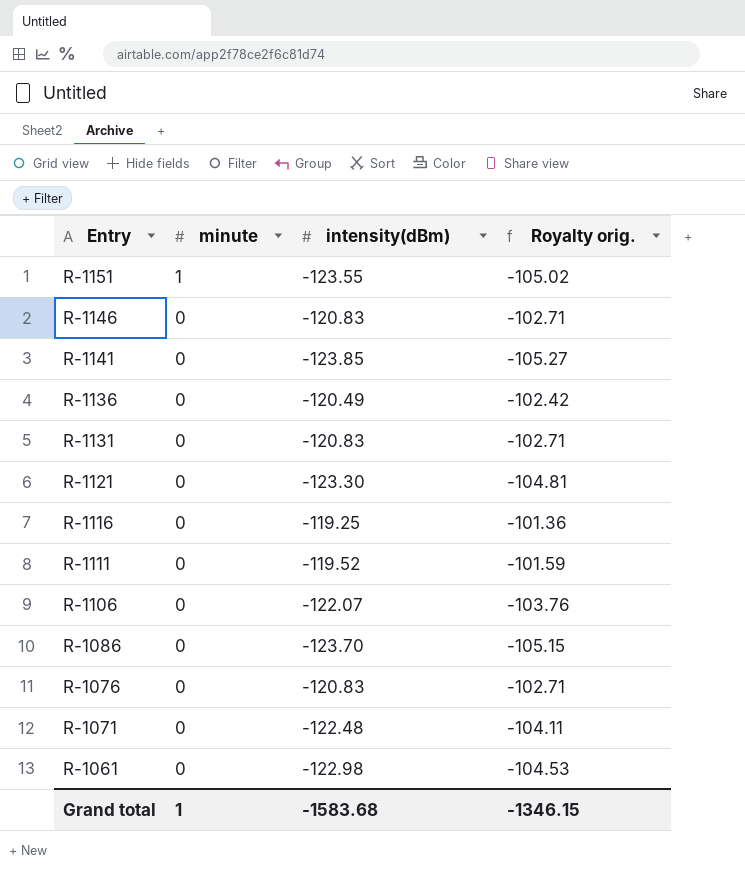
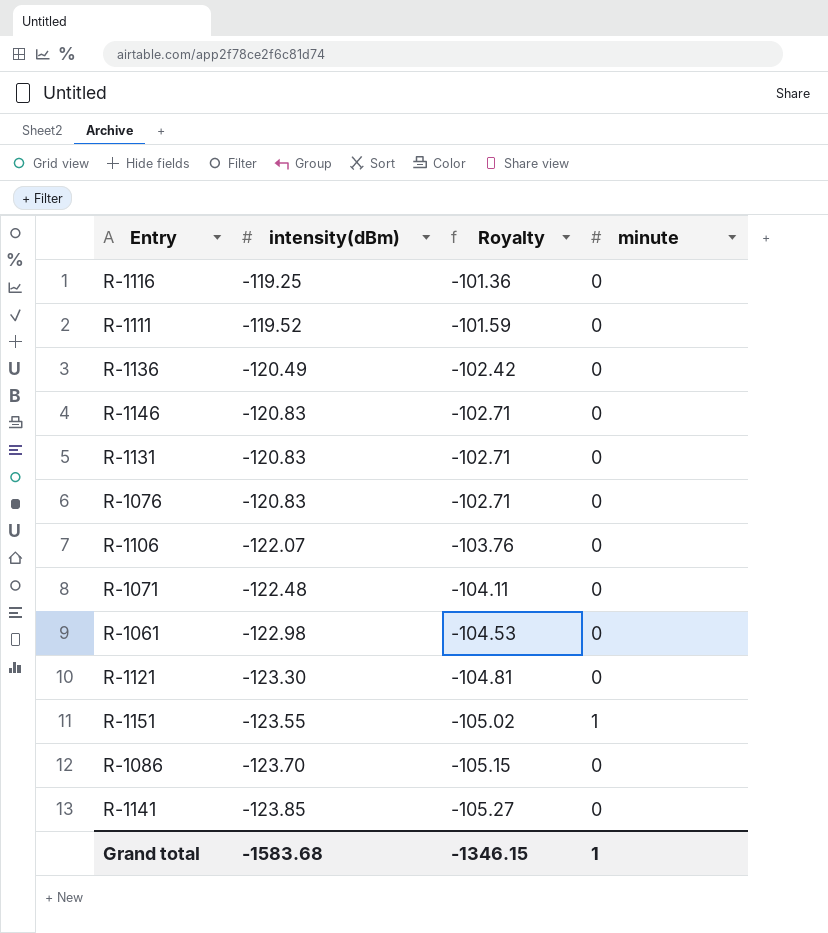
row order: Entry descending -> intensity(dBm) descending
column name: Royalty orig. -> Royalty
column minute | position: 2 -> 4

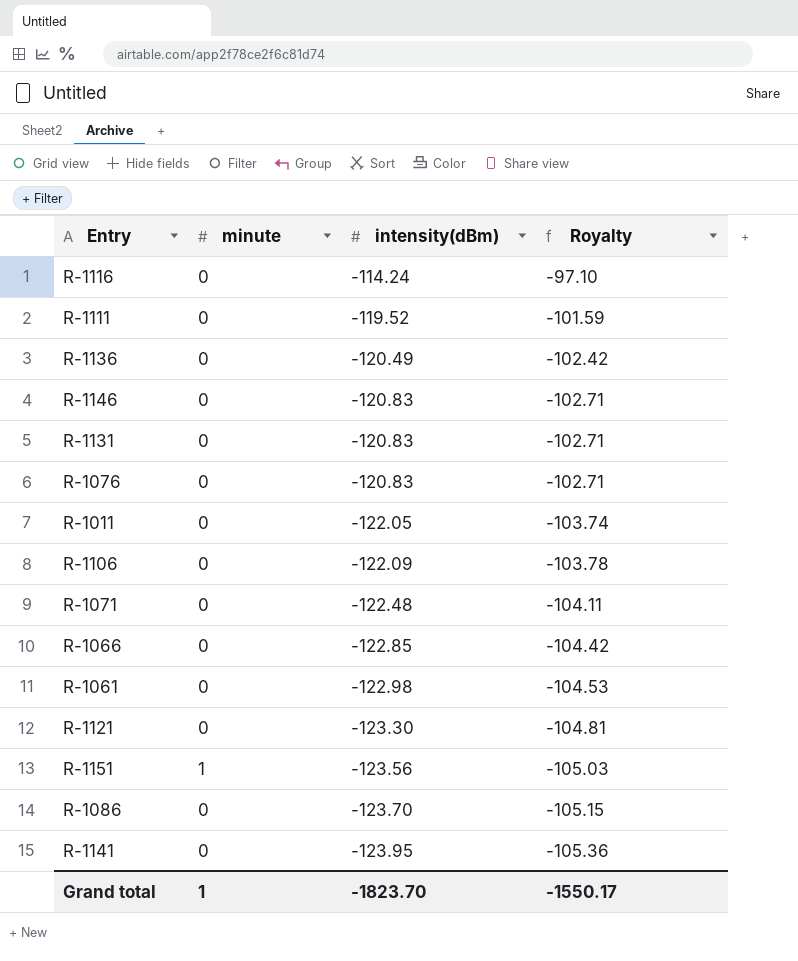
column minute | position: 4 -> 2
R-1116 | intensity(dBm): -119.25 -> -114.24
R-1116 | Royalty: -101.36 -> -97.10
row R-1011: none -> 0 | -122.05 | -103.74
R-1106 | intensity(dBm): -122.07 -> -122.09
R-1106 | Royalty: -103.76 -> -103.78
row R-1066: none -> 0 | -122.85 | -104.42
R-1151 | intensity(dBm): -123.55 -> -123.56
R-1151 | Royalty: -105.02 -> -105.03
R-1141 | intensity(dBm): -123.85 -> -123.95
R-1141 | Royalty: -105.27 -> -105.36
Grand total | intensity(dBm): -1583.68 -> -1823.70
Grand total | Royalty: -1346.15 -> -1550.17

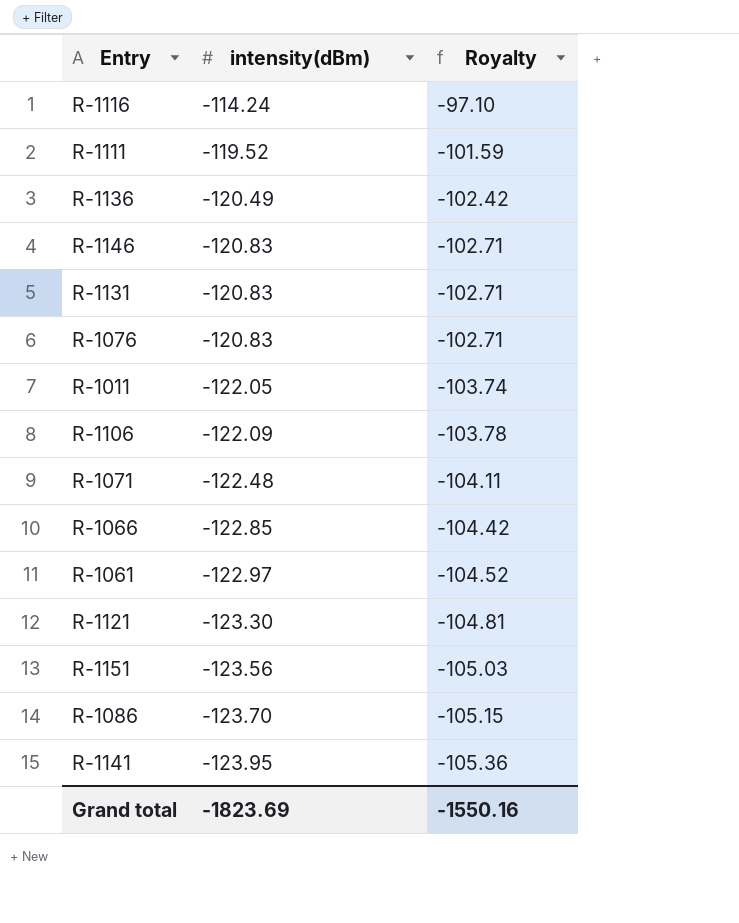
column minute | position: 2 -> none
R-1061 | intensity(dBm): -122.98 -> -122.97
R-1061 | Royalty: -104.53 -> -104.52
Grand total | intensity(dBm): -1823.70 -> -1823.69
Grand total | Royalty: -1550.17 -> -1550.16

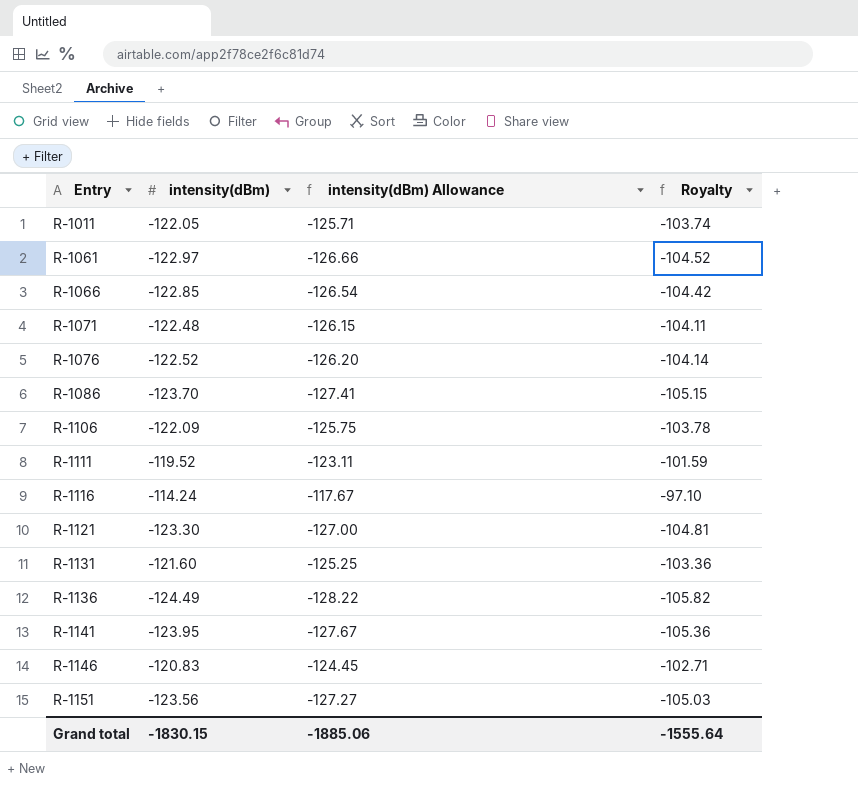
row order: intensity(dBm) descending -> Entry ascending
column intensity(dBm) Allowance | formula: none -> [intensity(dBm)] * 1.03
R-1076 | intensity(dBm): -120.83 -> -122.52
R-1076 | Royalty: -102.71 -> -104.14
R-1131 | intensity(dBm): -120.83 -> -121.60
R-1131 | Royalty: -102.71 -> -103.36
R-1136 | intensity(dBm): -120.49 -> -124.49
R-1136 | Royalty: -102.42 -> -105.82
Grand total | intensity(dBm): -1823.69 -> -1830.15
Grand total | Royalty: -1550.16 -> -1555.64

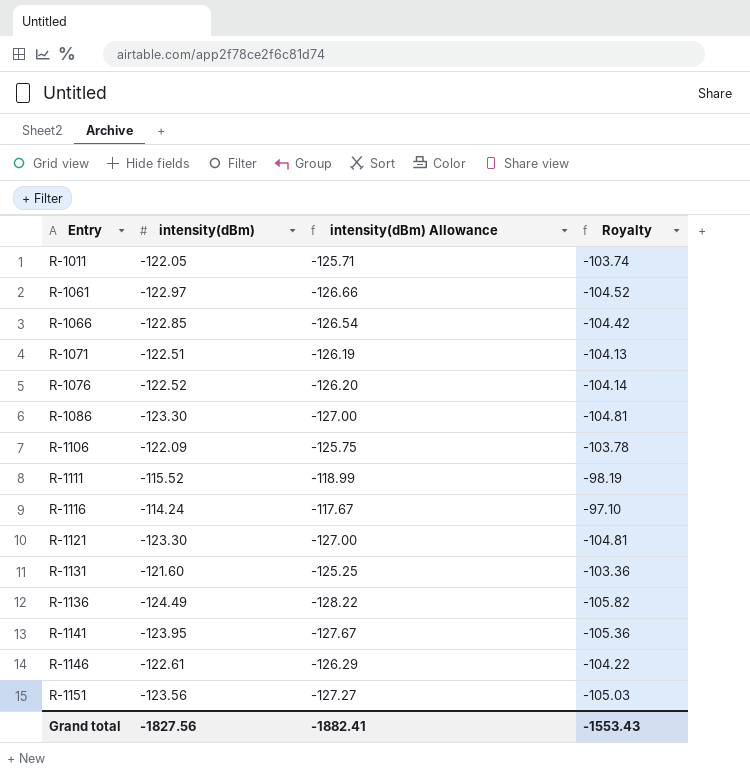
R-1071 | intensity(dBm): -122.48 -> -122.51
R-1071 | intensity(dBm) Allowance: -126.15 -> -126.19
R-1071 | Royalty: -104.11 -> -104.13
R-1086 | intensity(dBm): -123.70 -> -123.30
R-1086 | intensity(dBm) Allowance: -127.41 -> -127.00
R-1086 | Royalty: -105.15 -> -104.81
R-1111 | intensity(dBm): -119.52 -> -115.52
R-1111 | intensity(dBm) Allowance: -123.11 -> -118.99
R-1111 | Royalty: -101.59 -> -98.19
R-1146 | intensity(dBm): -120.83 -> -122.61
R-1146 | intensity(dBm) Allowance: -124.45 -> -126.29
R-1146 | Royalty: -102.71 -> -104.22
Grand total | intensity(dBm): -1830.15 -> -1827.56
Grand total | intensity(dBm) Allowance: -1885.06 -> -1882.41
Grand total | Royalty: -1555.64 -> -1553.43

